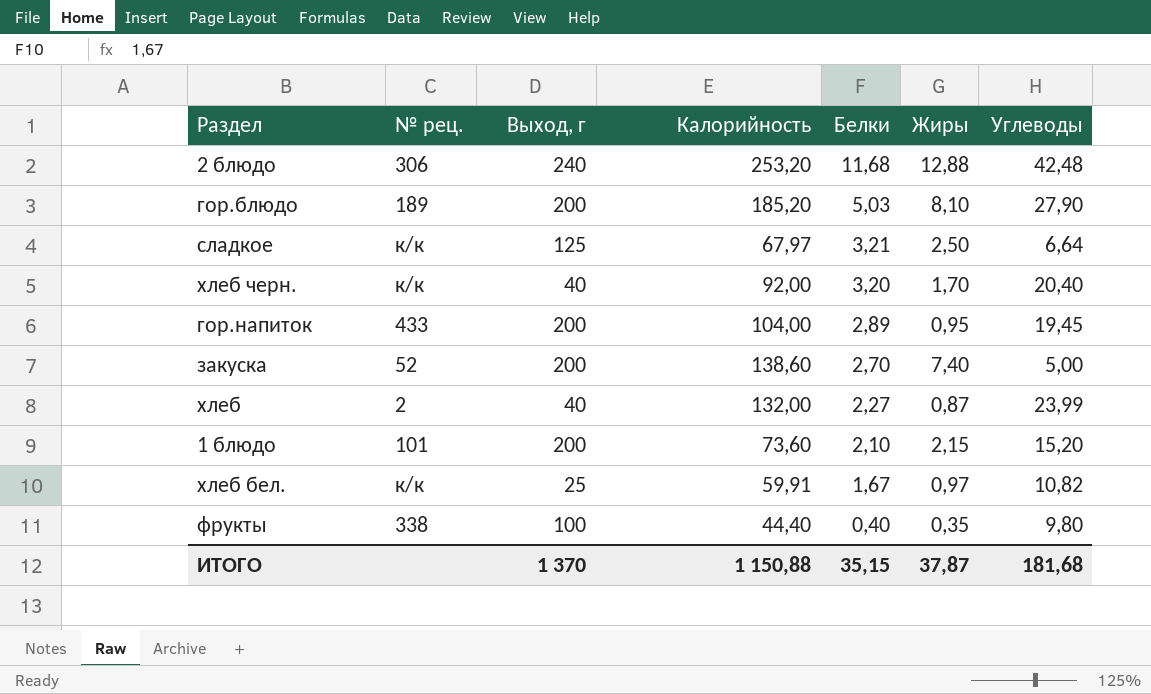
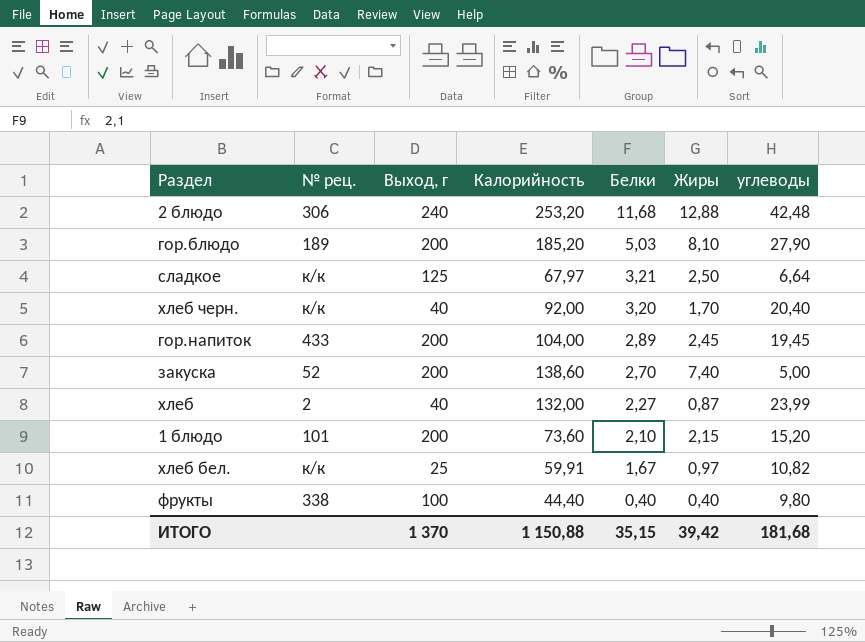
column name: Углеводы -> углеводы
гор.напиток | Жиры: 0,95 -> 2,45
фрукты | Жиры: 0,35 -> 0,40
ИТОГО | Жиры: 37,87 -> 39,42

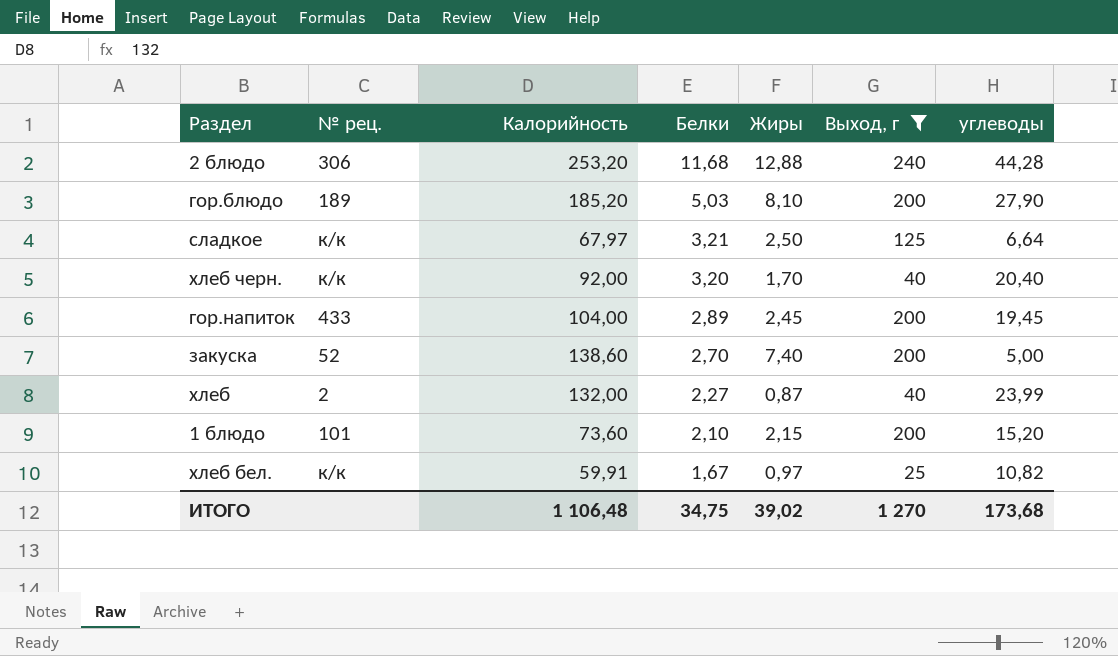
filter: none -> Выход, г != 100
column Выход, г | position: 3 -> 6
2 блюдо | углеводы: 42,48 -> 44,28
ИТОГО | Калорийность: 1 150,88 -> 1 106,48
ИТОГО | Белки: 35,15 -> 34,75
ИТОГО | Жиры: 39,42 -> 39,02
ИТОГО | Выход, г: 1 370 -> 1 270
ИТОГО | углеводы: 181,68 -> 173,68

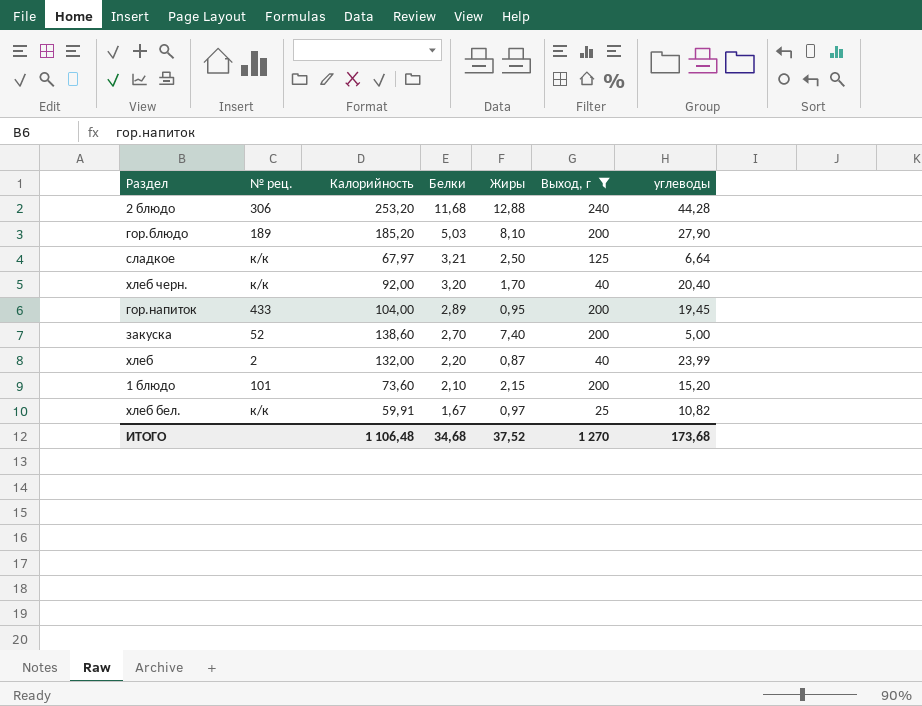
гор.напиток | Жиры: 2,45 -> 0,95
хлеб | Белки: 2,27 -> 2,20
ИТОГО | Белки: 34,75 -> 34,68
ИТОГО | Жиры: 39,02 -> 37,52

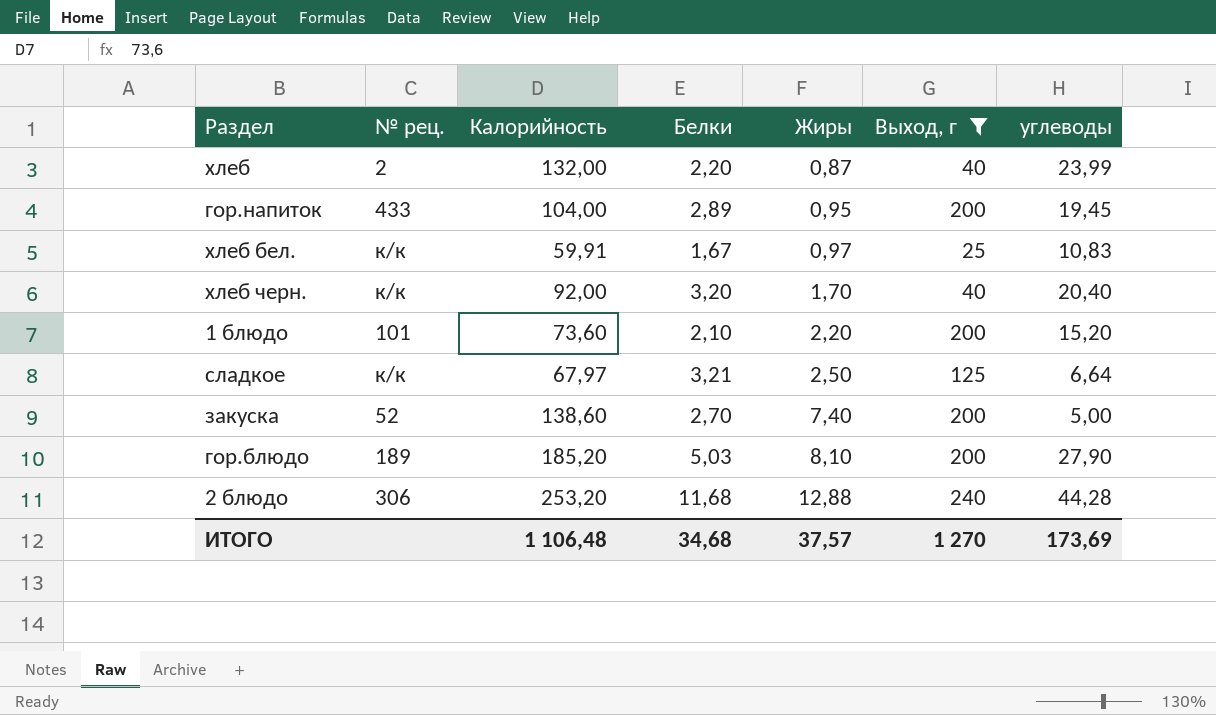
row order: Белки descending -> Жиры ascending
хлеб бел. | углеводы: 10,82 -> 10,83
1 блюдо | Жиры: 2,15 -> 2,20
ИТОГО | Жиры: 37,52 -> 37,57
ИТОГО | углеводы: 173,68 -> 173,69

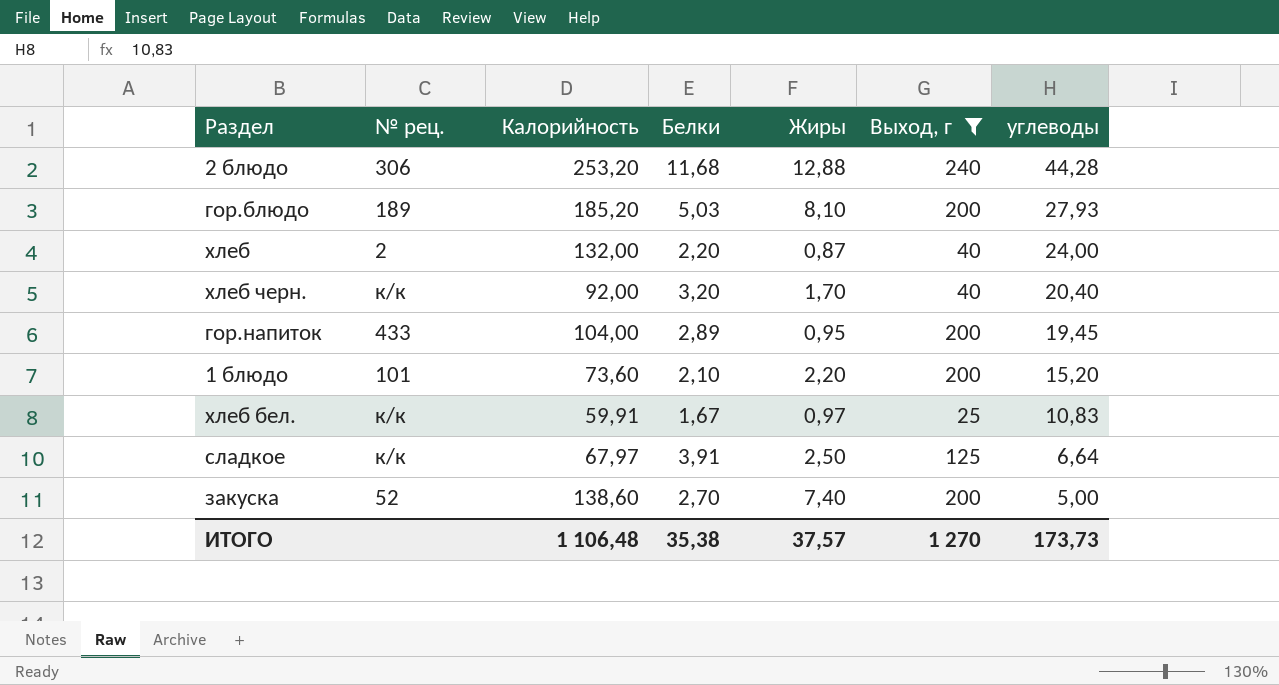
row order: Жиры ascending -> углеводы descending
гор.блюдо | углеводы: 27,90 -> 27,93
хлеб | углеводы: 23,99 -> 24,00
сладкое | Белки: 3,21 -> 3,91
ИТОГО | Белки: 34,68 -> 35,38
ИТОГО | углеводы: 173,69 -> 173,73

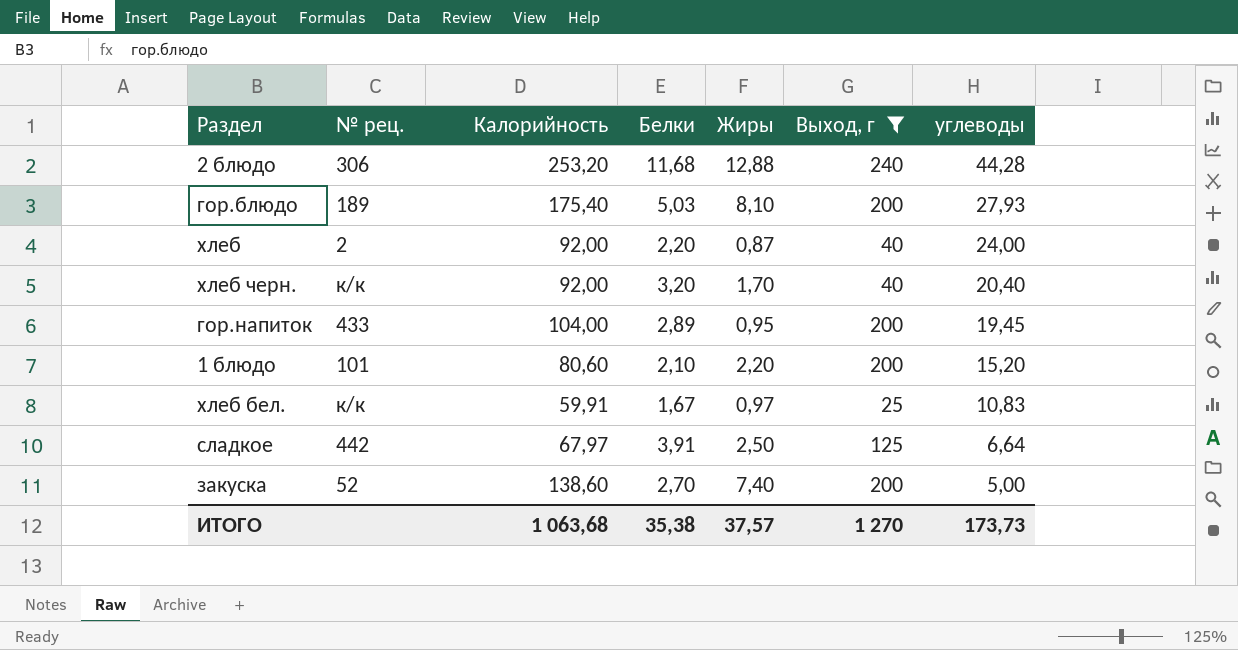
гор.блюдо | Калорийность: 185,20 -> 175,40
хлеб | Калорийность: 132,00 -> 92,00
1 блюдо | Калорийность: 73,60 -> 80,60
сладкое | № рец.: к/к -> 442
ИТОГО | Калорийность: 1 106,48 -> 1 063,68

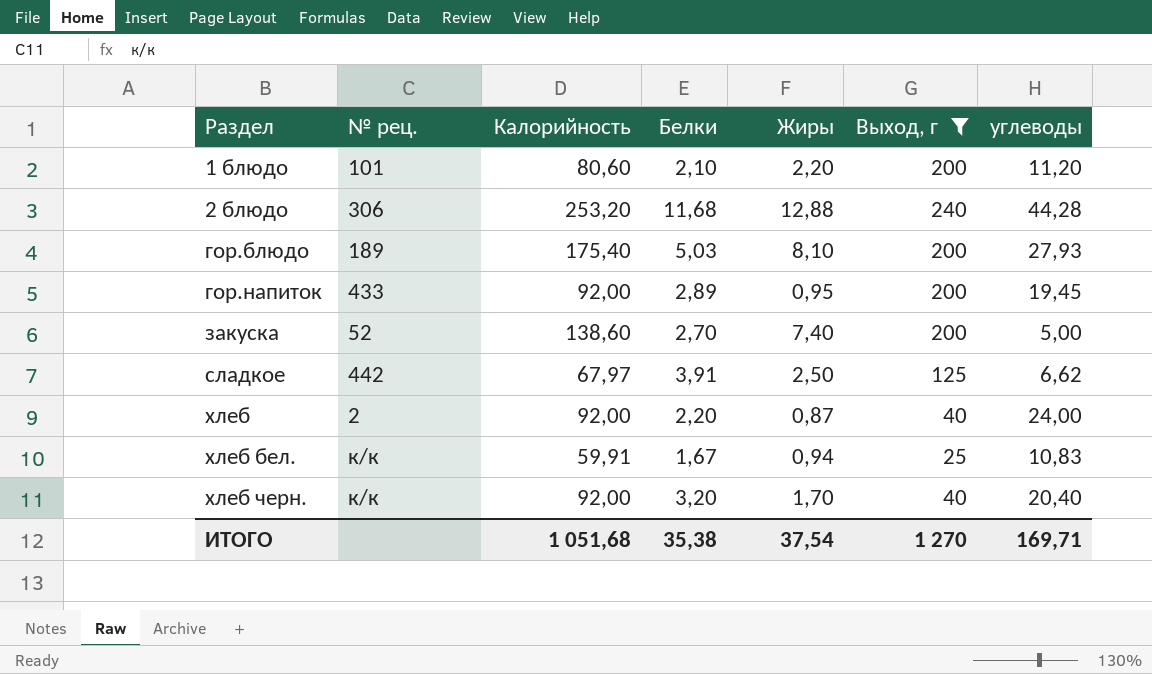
row order: углеводы descending -> Раздел ascending
1 блюдо | углеводы: 15,20 -> 11,20
гор.напиток | Калорийность: 104,00 -> 92,00
сладкое | углеводы: 6,64 -> 6,62
хлеб бел. | Жиры: 0,97 -> 0,94
ИТОГО | Калорийность: 1 063,68 -> 1 051,68
ИТОГО | Жиры: 37,57 -> 37,54
ИТОГО | углеводы: 173,73 -> 169,71

